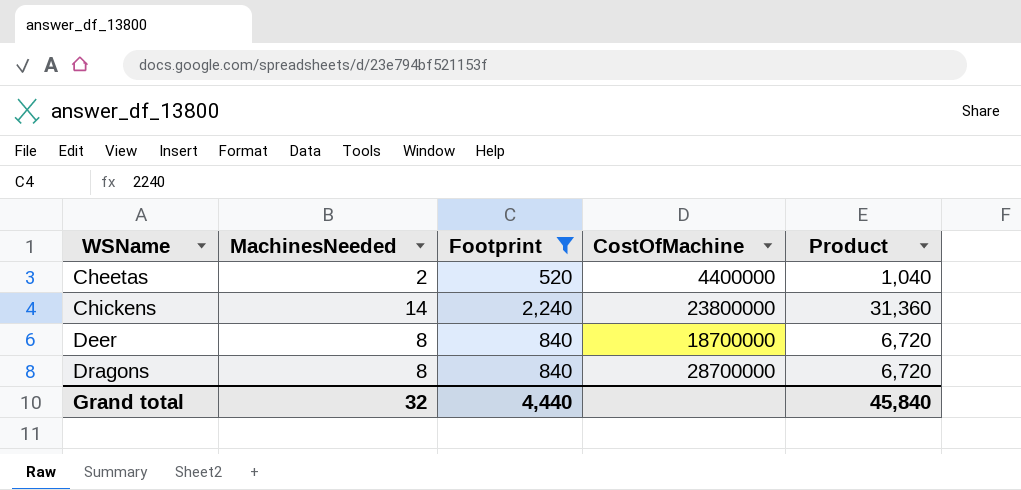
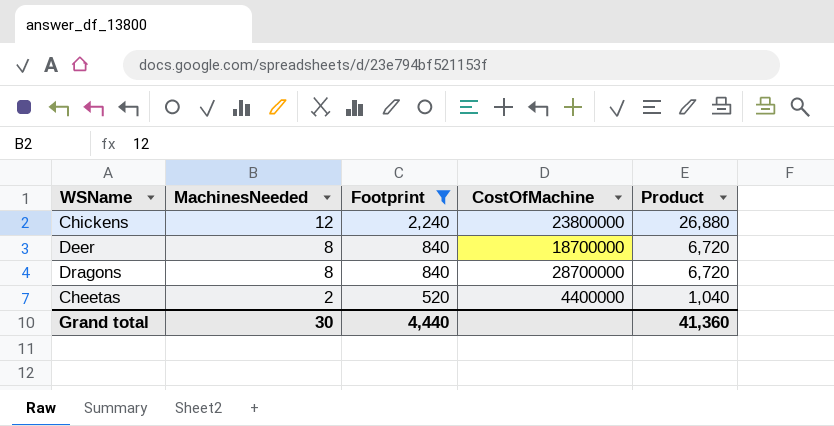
row order: WSName ascending -> MachinesNeeded descending
Chickens | MachinesNeeded: 14 -> 12
Chickens | Product: 31,360 -> 26,880
Grand total | MachinesNeeded: 32 -> 30
Grand total | Product: 45,840 -> 41,360

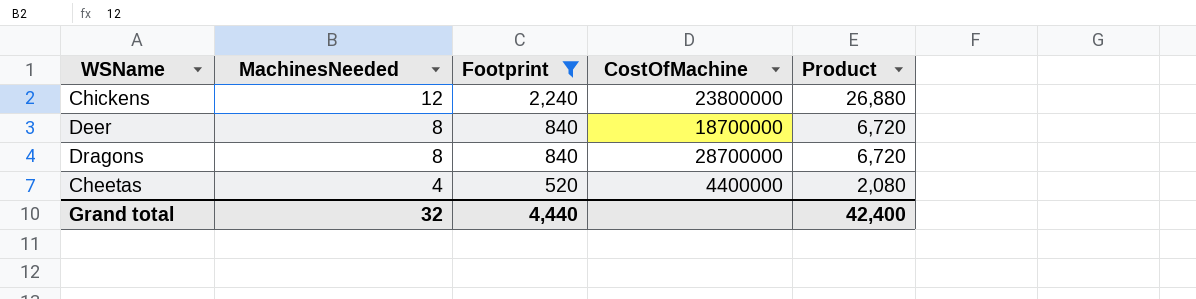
Cheetas | MachinesNeeded: 2 -> 4
Cheetas | Product: 1,040 -> 2,080
Grand total | MachinesNeeded: 30 -> 32
Grand total | Product: 41,360 -> 42,400

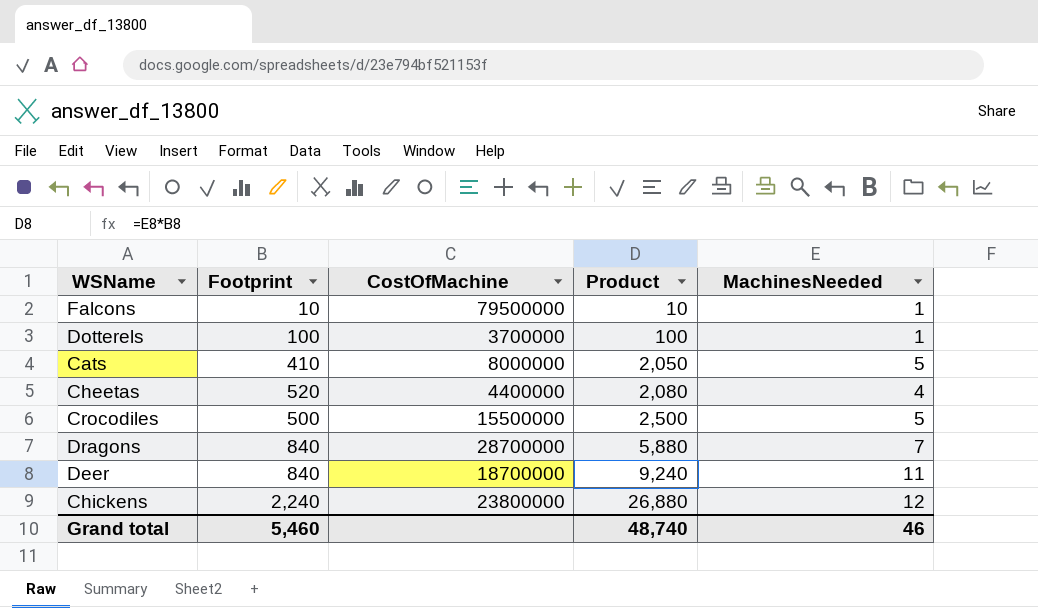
filter: Footprint >= 520 -> none
row order: MachinesNeeded descending -> Product ascending
column MachinesNeeded | position: 2 -> 5
Dragons | Product: 6,720 -> 5,880
Dragons | MachinesNeeded: 8 -> 7
Deer | Product: 6,720 -> 9,240
Deer | MachinesNeeded: 8 -> 11
Grand total | Footprint: 4,440 -> 5,460
Grand total | Product: 42,400 -> 48,740
Grand total | MachinesNeeded: 32 -> 46

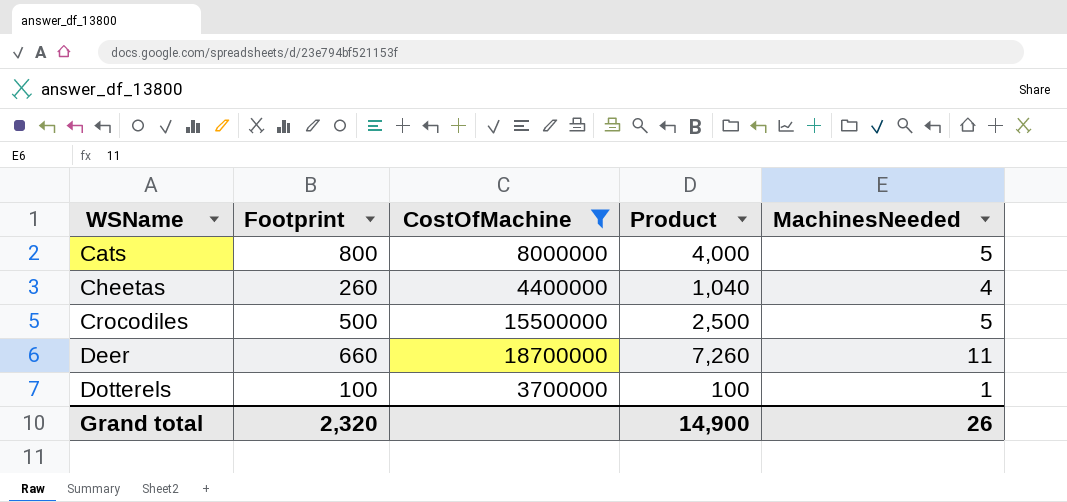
filter: none -> CostOfMachine <= 18700000
row order: Product ascending -> WSName ascending
Cats | Footprint: 410 -> 800
Cats | Product: 2,050 -> 4,000
Cheetas | Footprint: 520 -> 260
Cheetas | Product: 2,080 -> 1,040
Deer | Footprint: 840 -> 660
Deer | Product: 9,240 -> 7,260
Grand total | Footprint: 5,460 -> 2,320
Grand total | Product: 48,740 -> 14,900
Grand total | MachinesNeeded: 46 -> 26

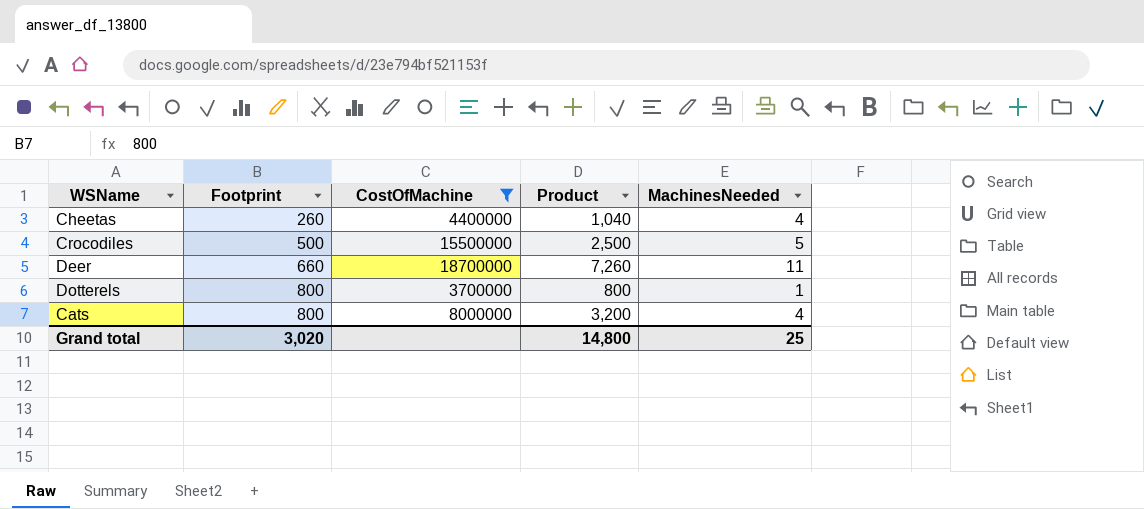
row order: WSName ascending -> Footprint ascending
Dotterels | Footprint: 100 -> 800
Dotterels | Product: 100 -> 800
Cats | Product: 4,000 -> 3,200
Cats | MachinesNeeded: 5 -> 4
Grand total | Footprint: 2,320 -> 3,020
Grand total | Product: 14,900 -> 14,800
Grand total | MachinesNeeded: 26 -> 25

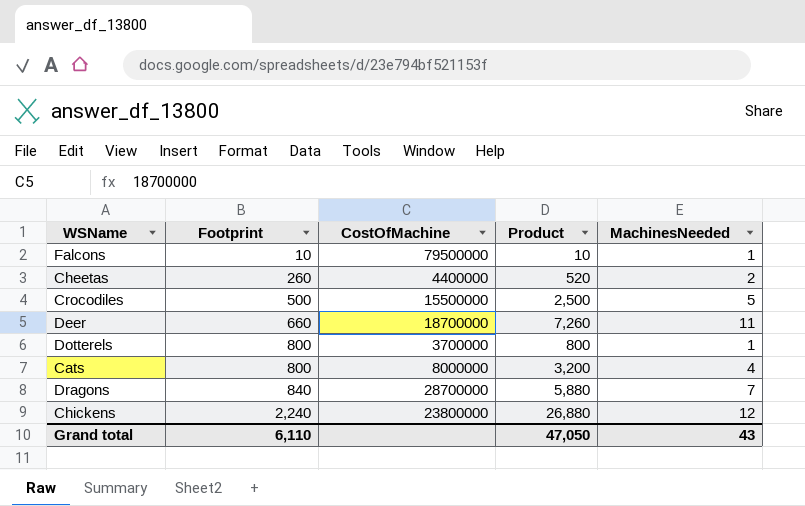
filter: CostOfMachine <= 18700000 -> none
Cheetas | Product: 1,040 -> 520
Cheetas | MachinesNeeded: 4 -> 2
Grand total | Footprint: 3,020 -> 6,110
Grand total | Product: 14,800 -> 47,050
Grand total | MachinesNeeded: 25 -> 43

